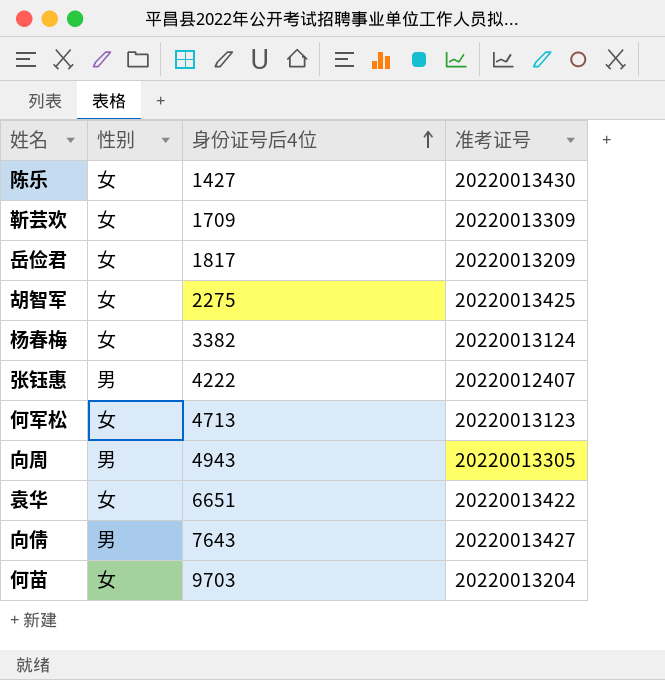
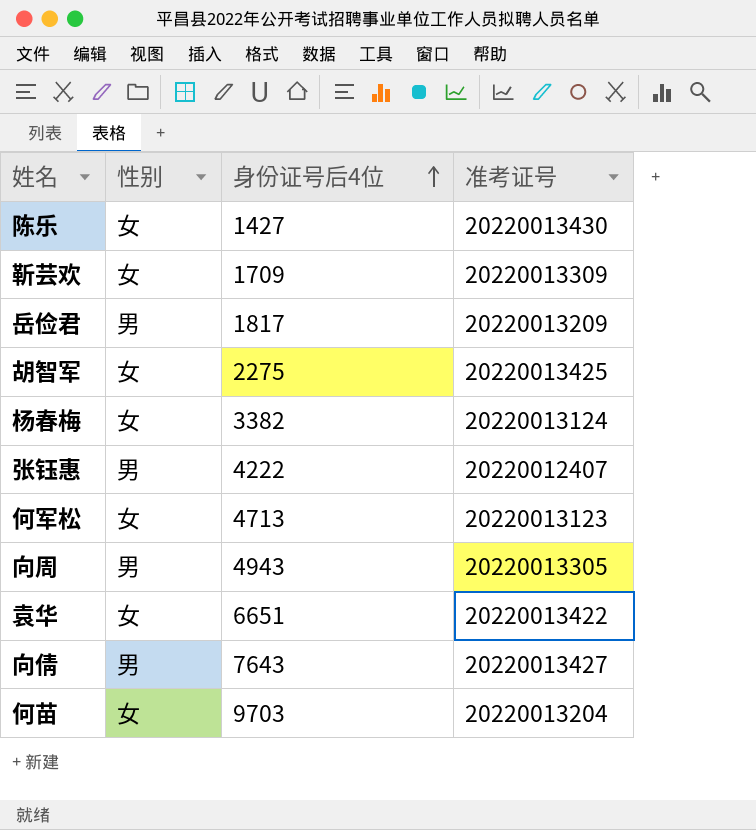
岳俭君 | 性别: 女 -> 男

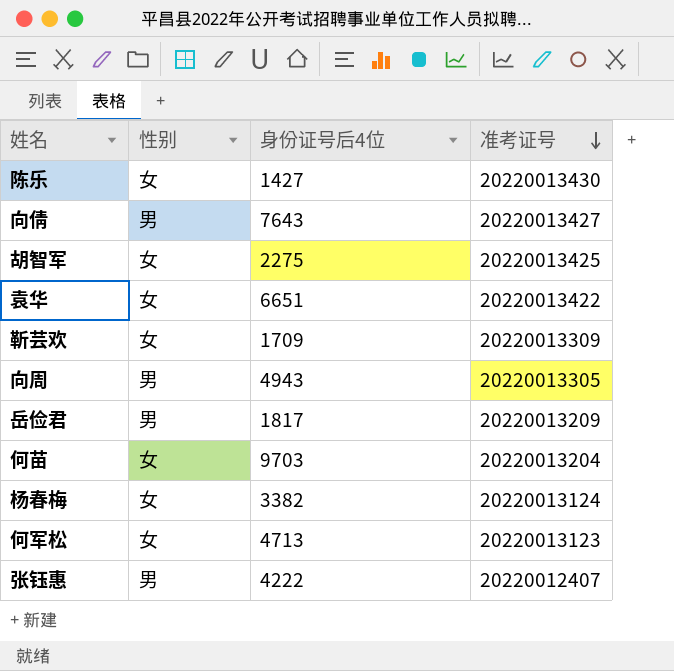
row order: 身份证号后4位 ascending -> 准考证号 descending

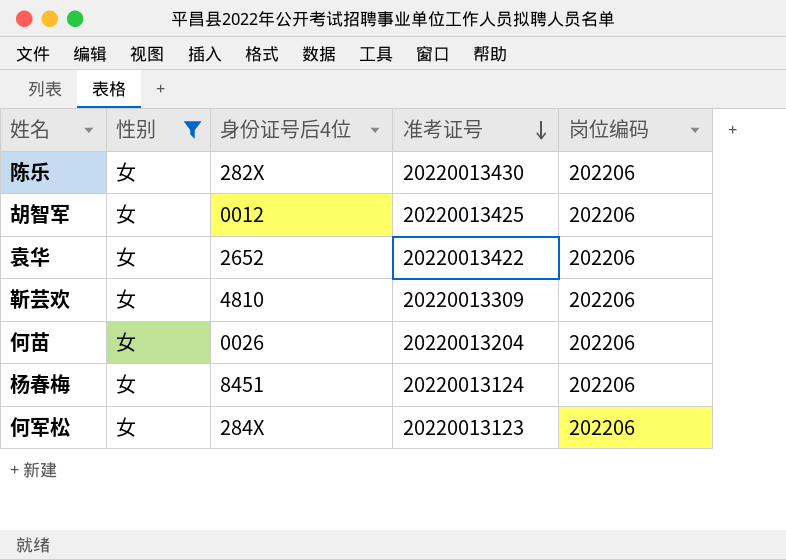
filter: none -> 性别 = 女
column 岗位编码 | position: none -> 5
陈乐 | 身份证号后4位: 1427 -> 282X
胡智军 | 身份证号后4位: 2275 -> 0012
袁华 | 身份证号后4位: 6651 -> 2652
靳芸欢 | 身份证号后4位: 1709 -> 4810
何苗 | 身份证号后4位: 9703 -> 0026
杨春梅 | 身份证号后4位: 3382 -> 8451
何军松 | 身份证号后4位: 4713 -> 284X

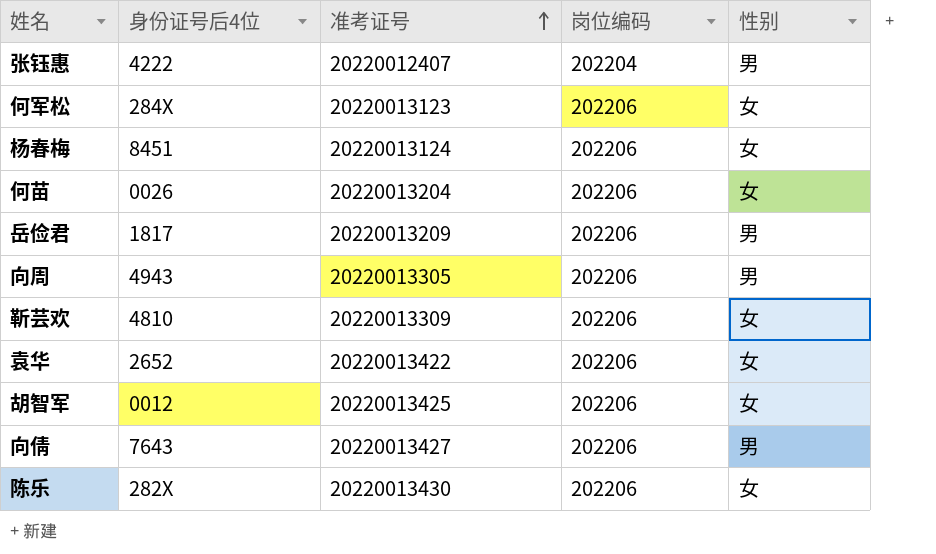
filter: 性别 = 女 -> none
row order: 准考证号 descending -> 准考证号 ascending
column 性别 | position: 2 -> 5

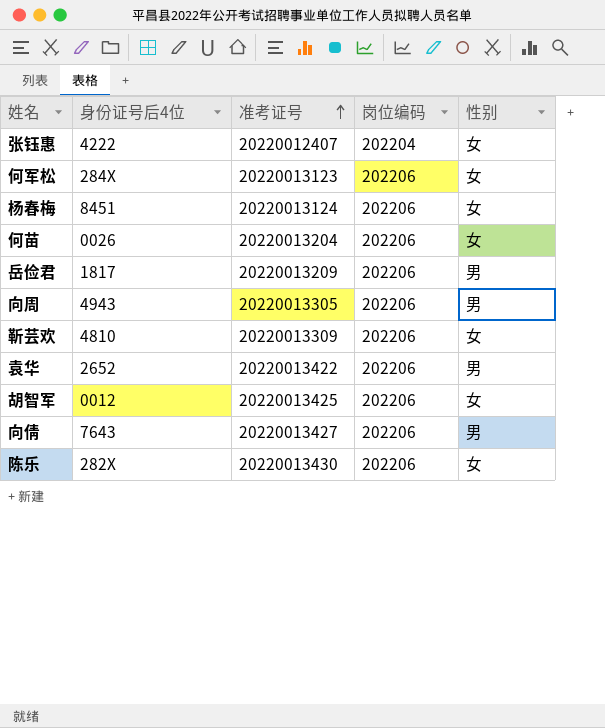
张钰惠 | 性别: 男 -> 女
袁华 | 性别: 女 -> 男

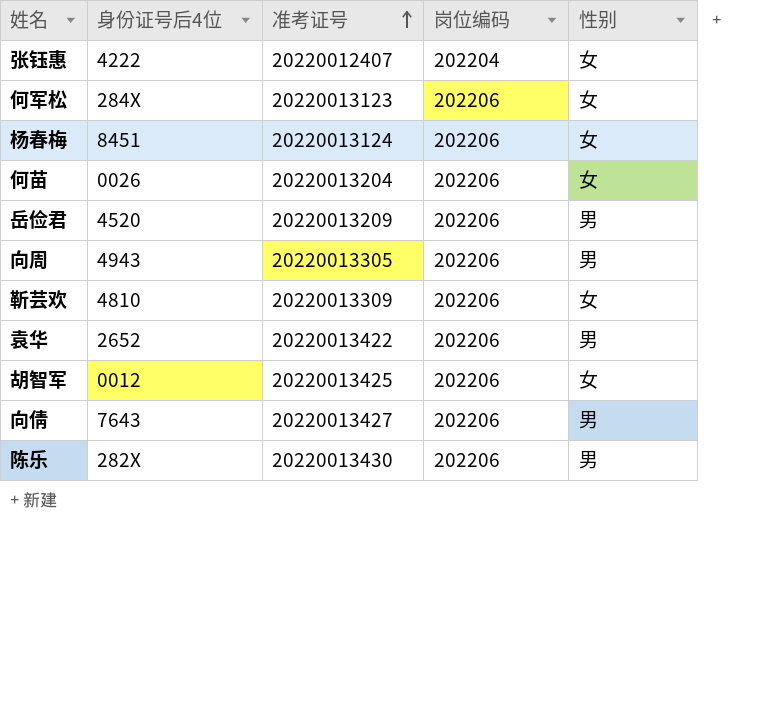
岳俭君 | 身份证号后4位: 1817 -> 4520
陈乐 | 性别: 女 -> 男

